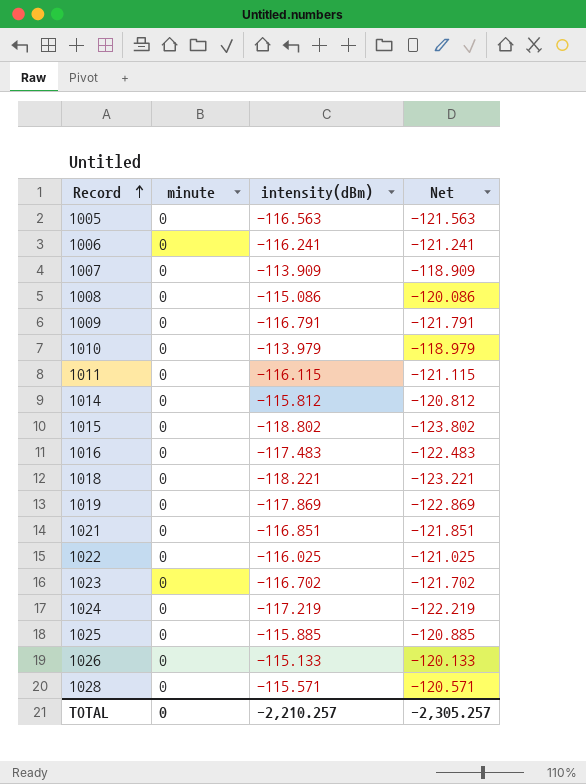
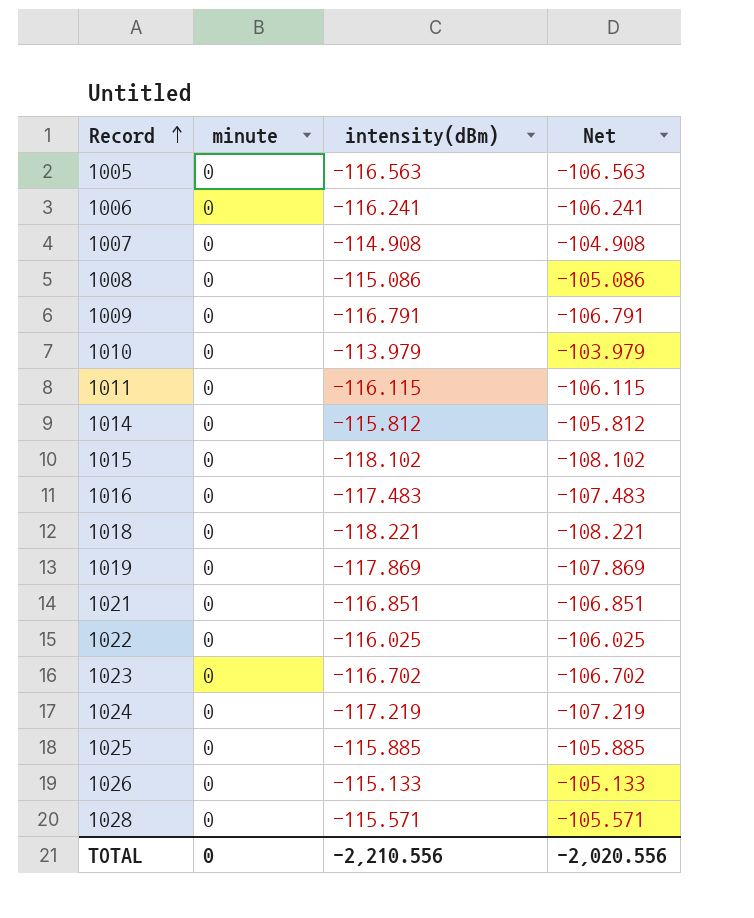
column Net | formula: [intensity(dBm)] - 5 -> [intensity(dBm)] + 10
1007 | intensity(dBm): -113.909 -> -114.908
1015 | intensity(dBm): -118.802 -> -118.102
TOTAL | intensity(dBm): -2,210.257 -> -2,210.556
TOTAL | Net: -2,305.257 -> -2,020.556

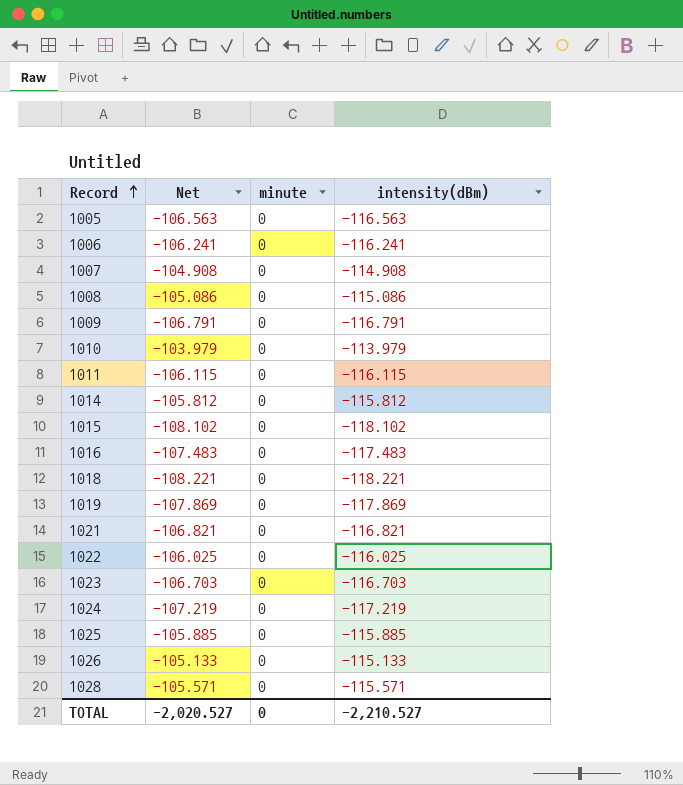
column Net | position: 4 -> 2
1021 | Net: -106.851 -> -106.821
1021 | intensity(dBm): -116.851 -> -116.821
1023 | Net: -106.702 -> -106.703
1023 | intensity(dBm): -116.702 -> -116.703
TOTAL | Net: -2,020.556 -> -2,020.527
TOTAL | intensity(dBm): -2,210.556 -> -2,210.527

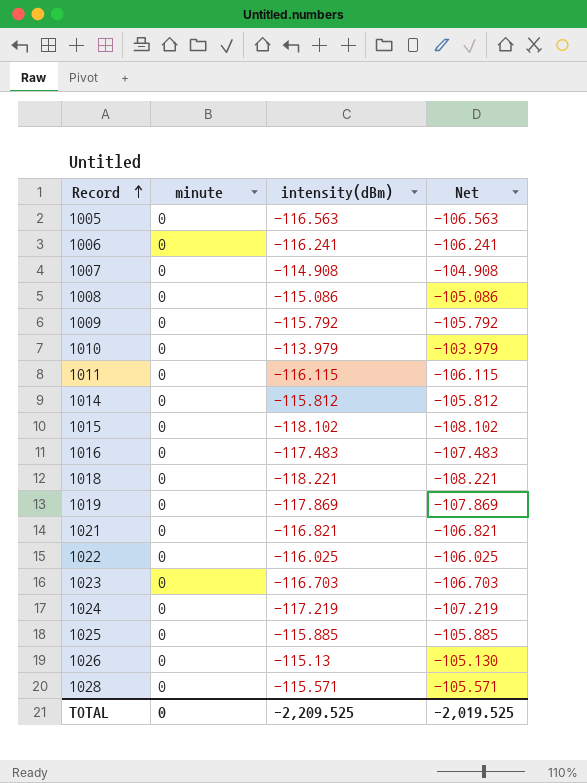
column Net | position: 2 -> 4
1009 | intensity(dBm): -116.791 -> -115.792
1009 | Net: -106.791 -> -105.792
1026 | intensity(dBm): -115.133 -> -115.13
1026 | Net: -105.133 -> -105.130
TOTAL | intensity(dBm): -2,210.527 -> -2,209.525
TOTAL | Net: -2,020.527 -> -2,019.525

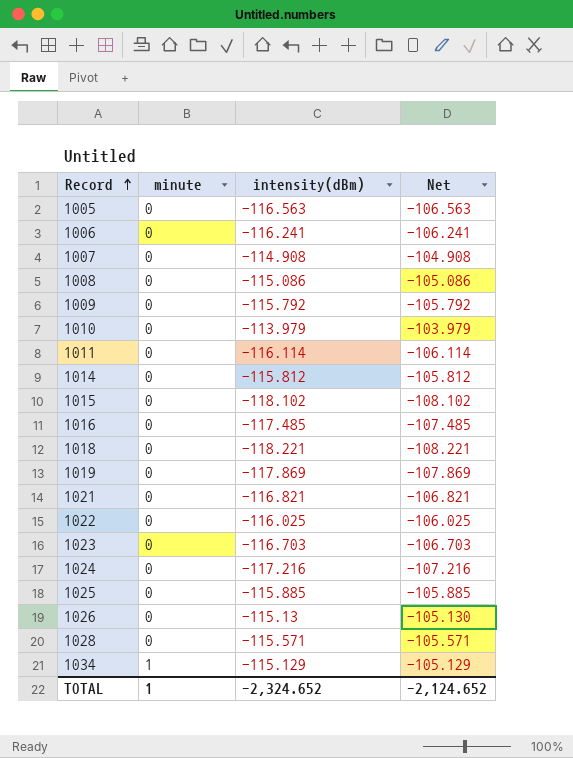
1011 | intensity(dBm): -116.115 -> -116.114
1011 | Net: -106.115 -> -106.114
1016 | intensity(dBm): -117.483 -> -117.485
1016 | Net: -107.483 -> -107.485
1024 | intensity(dBm): -117.219 -> -117.216
1024 | Net: -107.219 -> -107.216
row 1034: none -> 1 | -115.129 | -105.129
TOTAL | minute: 0 -> 1
TOTAL | intensity(dBm): -2,209.525 -> -2,324.652
TOTAL | Net: -2,019.525 -> -2,124.652

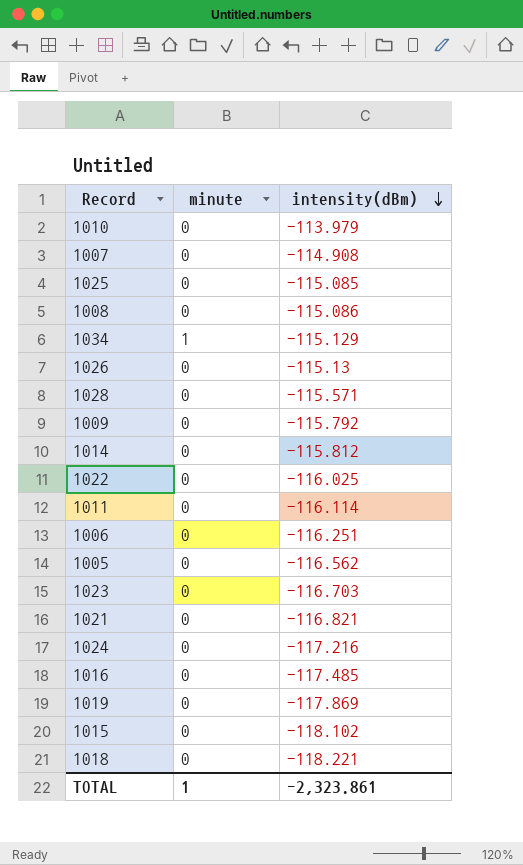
row order: Record ascending -> intensity(dBm) descending
column Net | formula: [intensity(dBm)] + 10 -> none
1025 | intensity(dBm): -115.885 -> -115.085
1006 | intensity(dBm): -116.241 -> -116.251
1005 | intensity(dBm): -116.563 -> -116.562
TOTAL | intensity(dBm): -2,324.652 -> -2,323.861

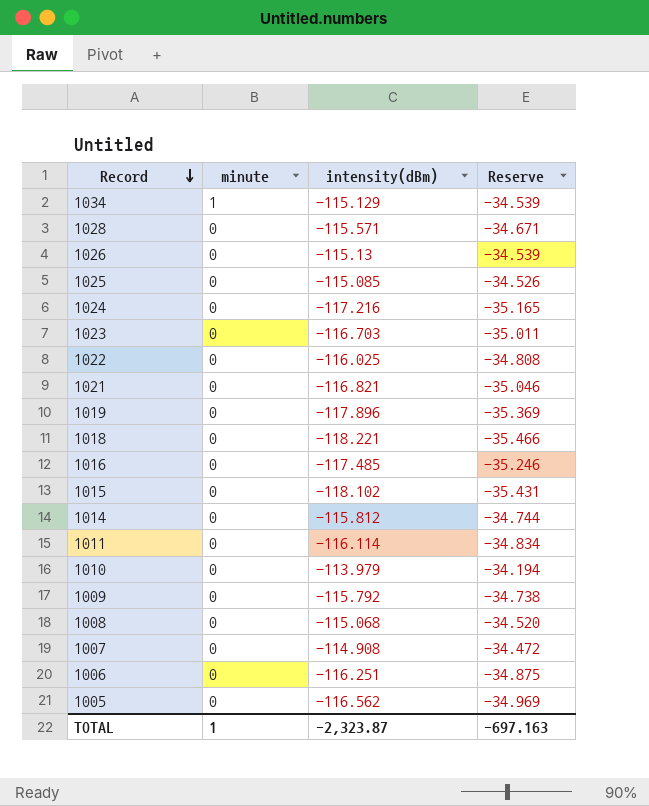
row order: intensity(dBm) descending -> Record descending
column Reserve | formula: none -> [intensity(dBm)] * 0.3
1019 | intensity(dBm): -117.869 -> -117.896
1008 | intensity(dBm): -115.086 -> -115.068
TOTAL | intensity(dBm): -2,323.861 -> -2,323.87

